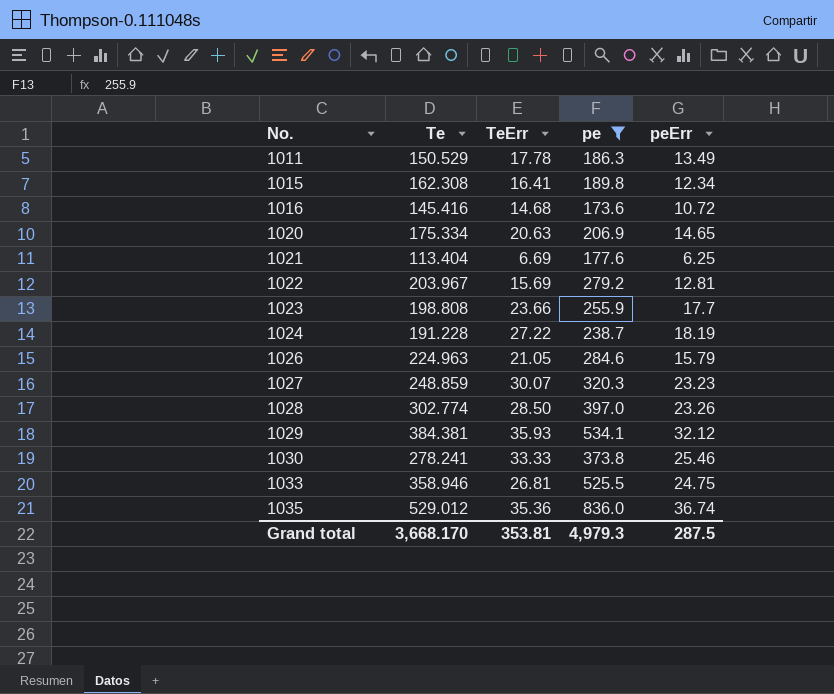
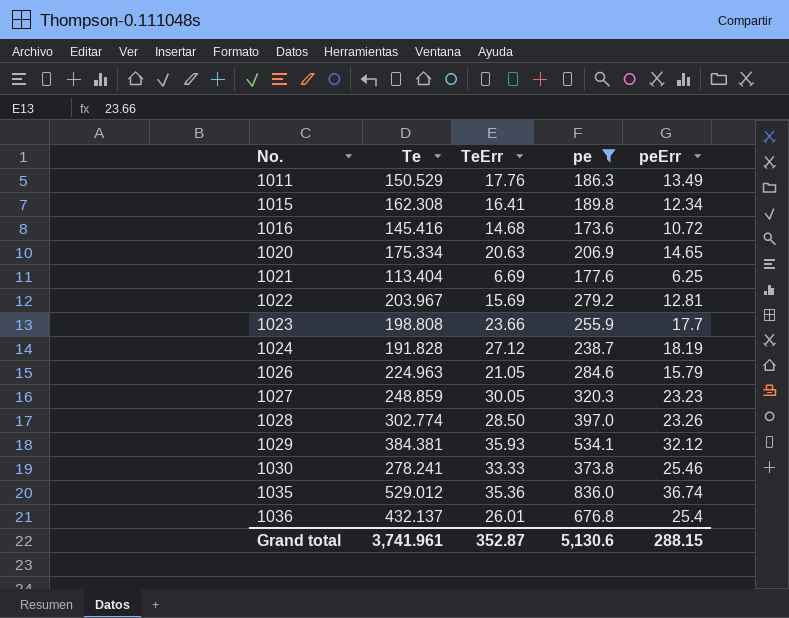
row 1033: 358.946 | 26.81 | 525.5 | 24.75 -> none
1011 | TeErr: 17.78 -> 17.76
1024 | Te: 191.228 -> 191.828
1024 | TeErr: 27.22 -> 27.12
1027 | TeErr: 30.07 -> 30.05
row 1036: none -> 432.137 | 26.01 | 676.8 | 25.4
Grand total | Te: 3,668.170 -> 3,741.961
Grand total | TeErr: 353.81 -> 352.87
Grand total | pe: 4,979.3 -> 5,130.6
Grand total | peErr: 287.5 -> 288.15

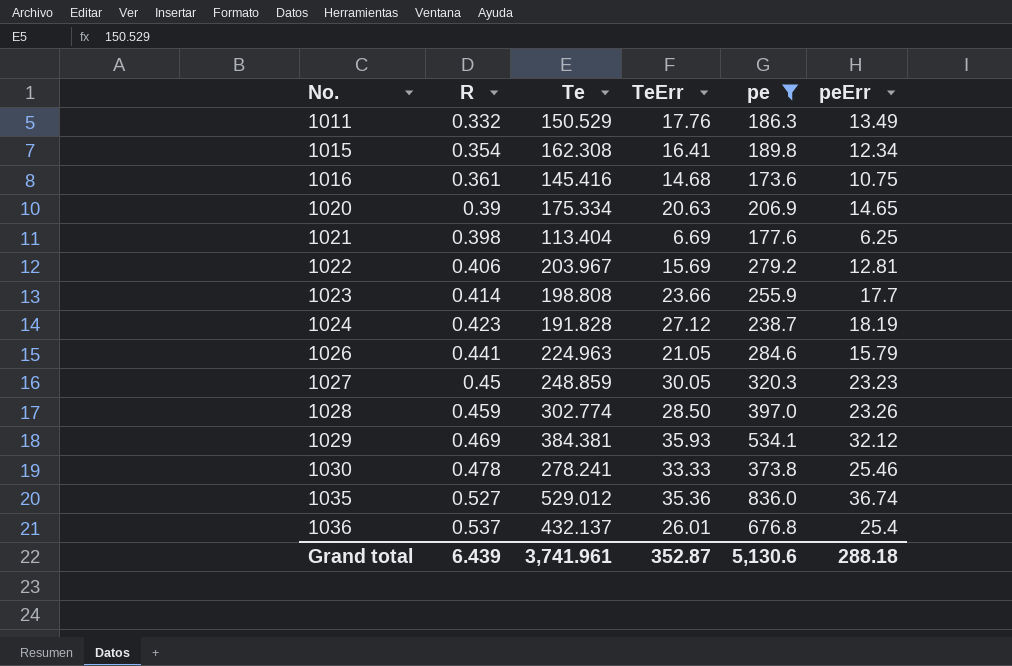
column R | position: none -> 2
1016 | peErr: 10.72 -> 10.75
Grand total | peErr: 288.15 -> 288.18

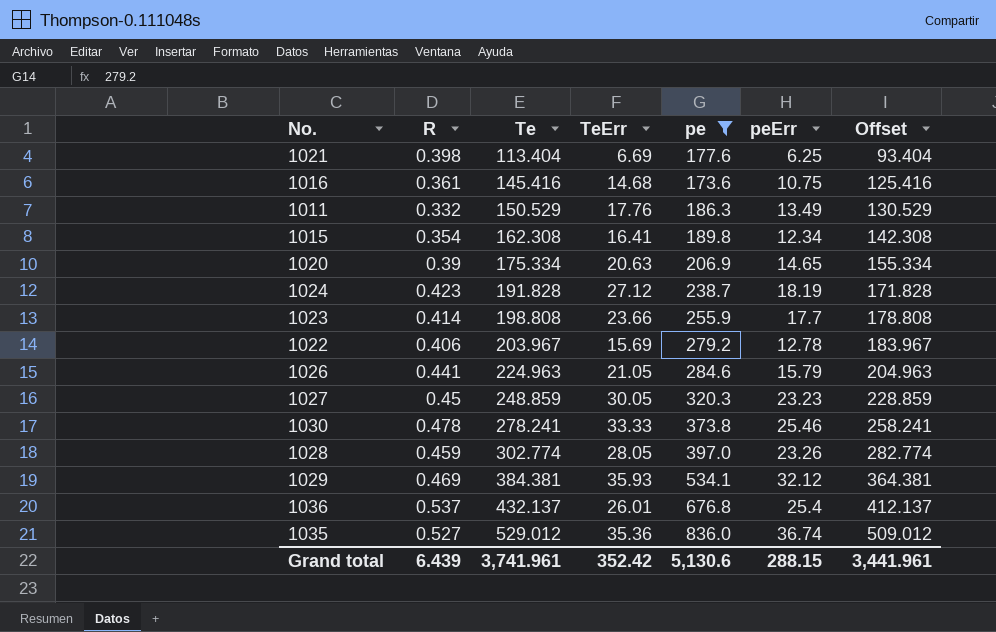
row order: No. ascending -> Te ascending
column Offset | formula: none -> [Te] - 20
1022 | peErr: 12.81 -> 12.78
1028 | TeErr: 28.50 -> 28.05
Grand total | TeErr: 352.87 -> 352.42
Grand total | peErr: 288.18 -> 288.15

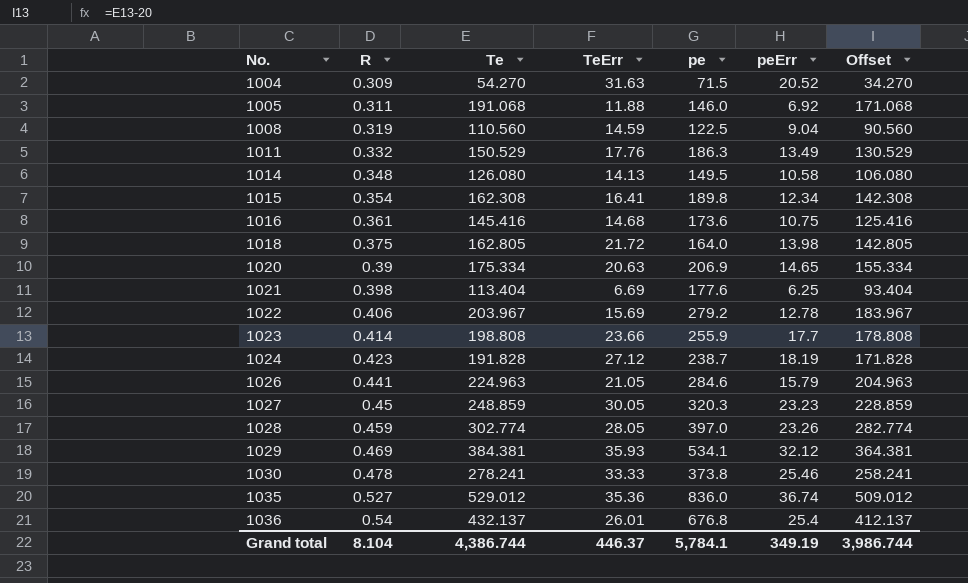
filter: pe >= 173.6 -> none
row order: Te ascending -> No. ascending
1036 | R: 0.537 -> 0.54
Grand total | R: 6.439 -> 8.104
Grand total | Te: 3,741.961 -> 4,386.744
Grand total | TeErr: 352.42 -> 446.37
Grand total | pe: 5,130.6 -> 5,784.1
Grand total | peErr: 288.15 -> 349.19
Grand total | Offset: 3,441.961 -> 3,986.744

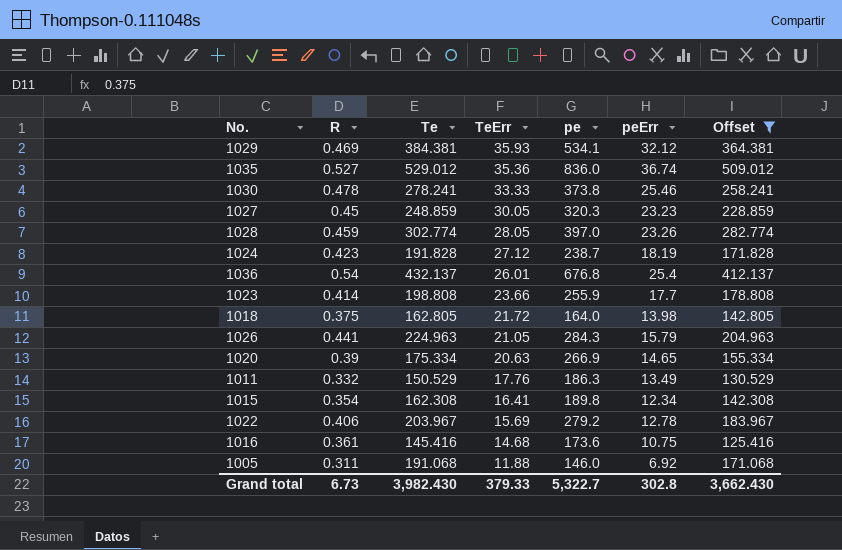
filter: none -> Offset >= 125.416
row order: No. ascending -> TeErr descending
1026 | pe: 284.6 -> 284.3
1020 | pe: 206.9 -> 266.9
Grand total | R: 8.104 -> 6.73
Grand total | Te: 4,386.744 -> 3,982.430
Grand total | TeErr: 446.37 -> 379.33
Grand total | pe: 5,784.1 -> 5,322.7
Grand total | peErr: 349.19 -> 302.8
Grand total | Offset: 3,986.744 -> 3,662.430

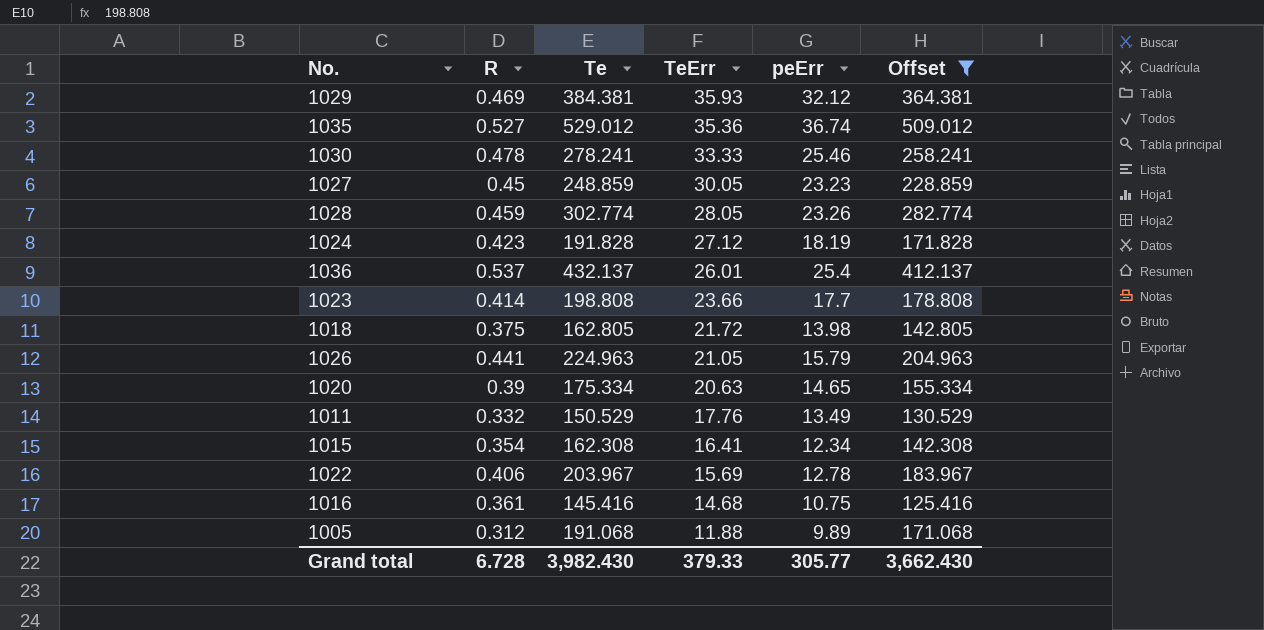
column pe | position: 5 -> none
1036 | R: 0.54 -> 0.537
1005 | R: 0.311 -> 0.312
1005 | peErr: 6.92 -> 9.89
Grand total | R: 6.73 -> 6.728
Grand total | peErr: 302.8 -> 305.77

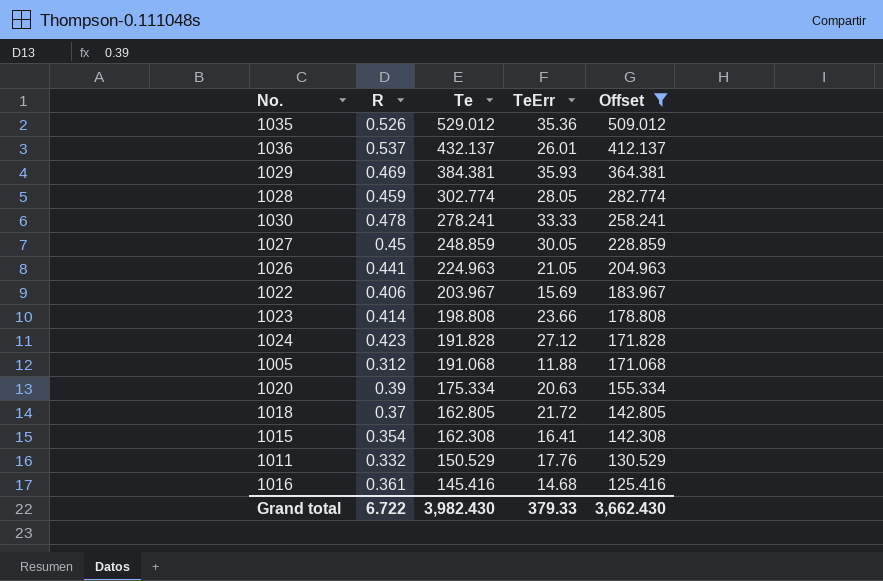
row order: TeErr descending -> Te descending
column peErr | position: 5 -> none
1035 | R: 0.527 -> 0.526
1018 | R: 0.375 -> 0.37
Grand total | R: 6.728 -> 6.722

